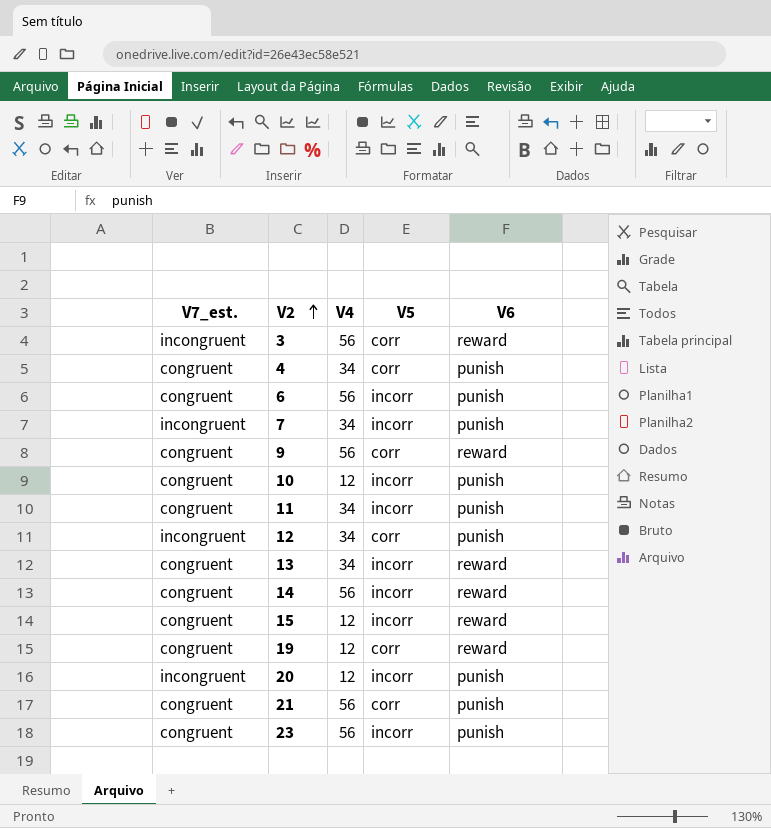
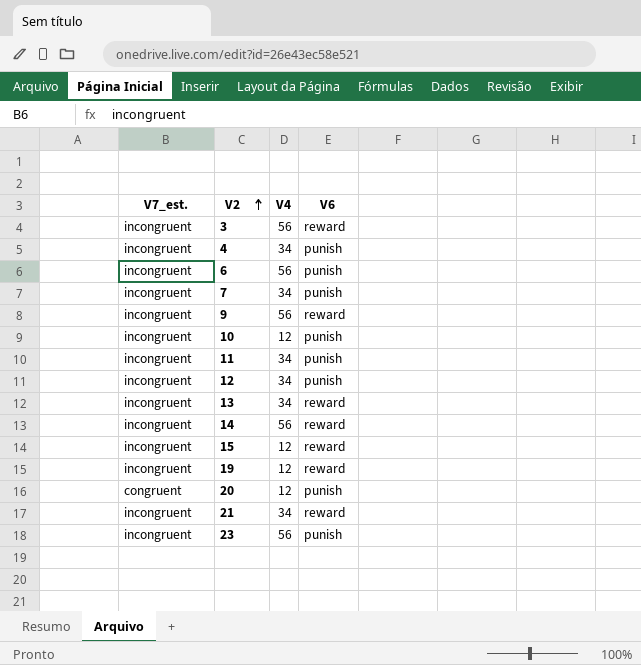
column V5 | position: 4 -> none
4 | V7_est.: congruent -> incongruent
6 | V7_est.: congruent -> incongruent
9 | V7_est.: congruent -> incongruent
10 | V7_est.: congruent -> incongruent
11 | V7_est.: congruent -> incongruent
13 | V7_est.: congruent -> incongruent
14 | V7_est.: congruent -> incongruent
15 | V7_est.: congruent -> incongruent
19 | V7_est.: congruent -> incongruent
20 | V7_est.: incongruent -> congruent
21 | V7_est.: congruent -> incongruent
21 | V4: 56 -> 34
21 | V6: punish -> reward
23 | V7_est.: congruent -> incongruent

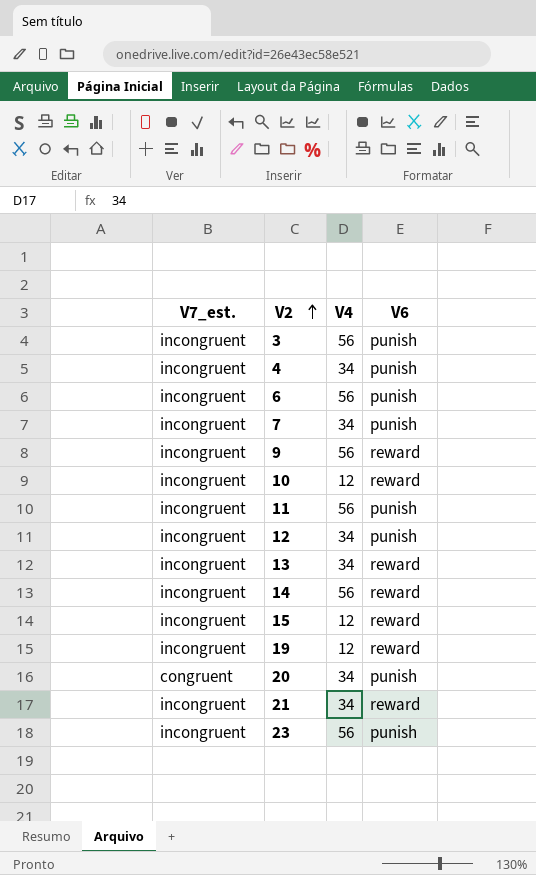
3 | V6: reward -> punish
10 | V6: punish -> reward
11 | V4: 34 -> 56
20 | V4: 12 -> 34

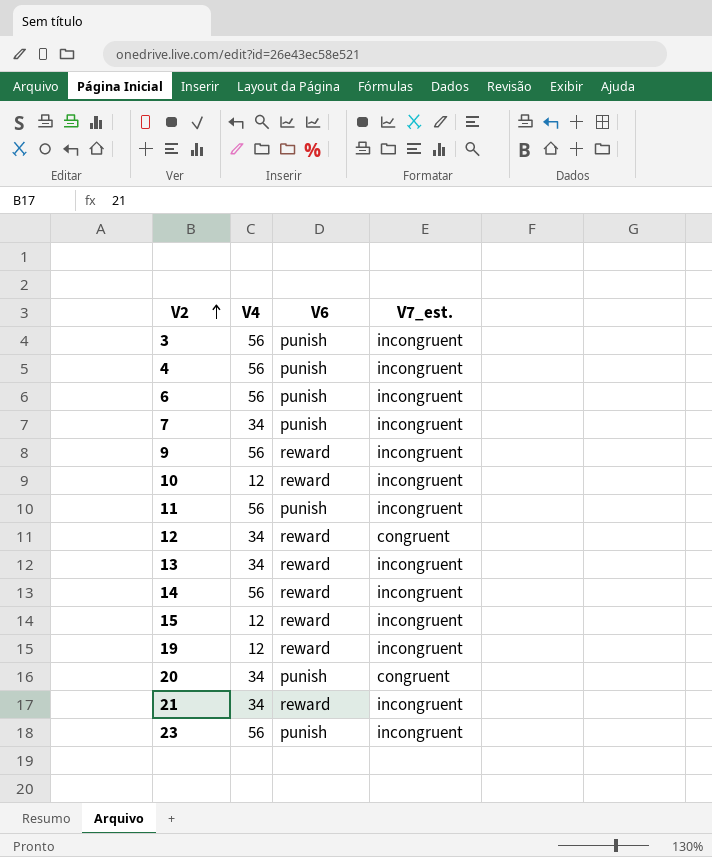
column V7_est. | position: 1 -> 4
4 | V4: 34 -> 56
12 | V6: punish -> reward
12 | V7_est.: incongruent -> congruent

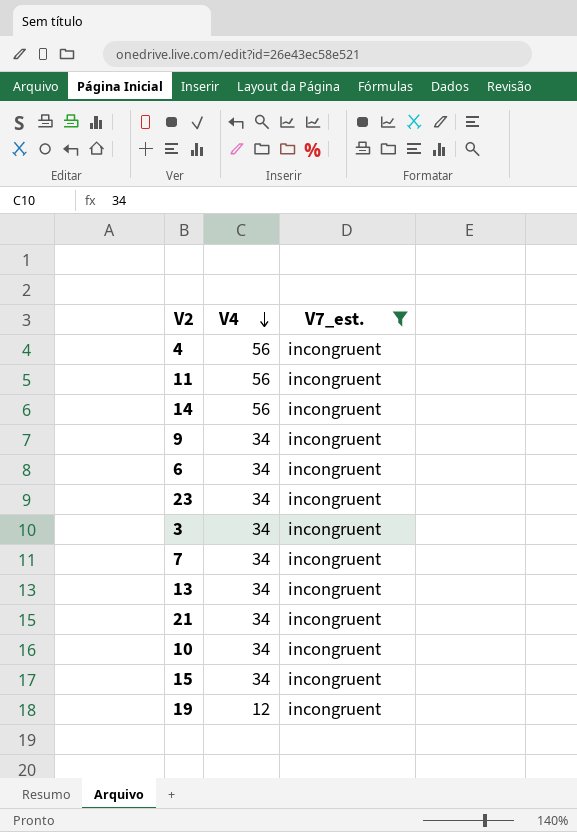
filter: none -> V7_est. = incongruent
row order: V2 ascending -> V4 descending
column V6 | position: 3 -> none
9 | V4: 56 -> 34
6 | V4: 56 -> 34
23 | V4: 56 -> 34
3 | V4: 56 -> 34
10 | V4: 12 -> 34
15 | V4: 12 -> 34

